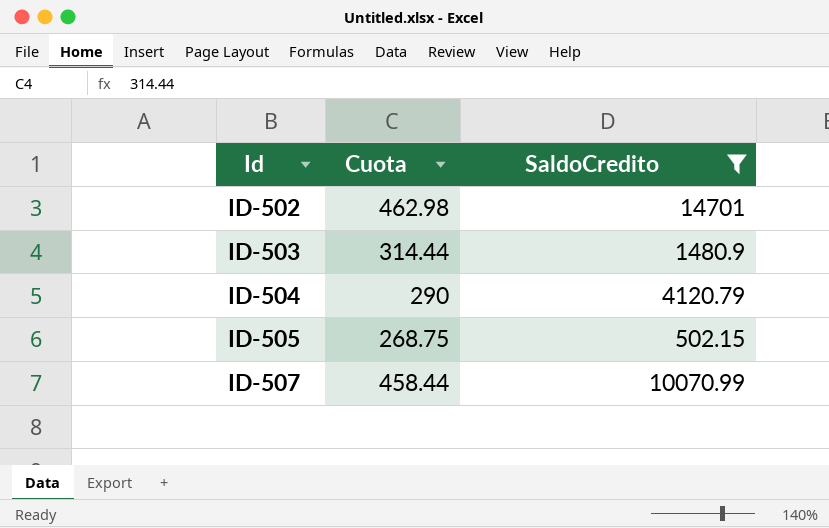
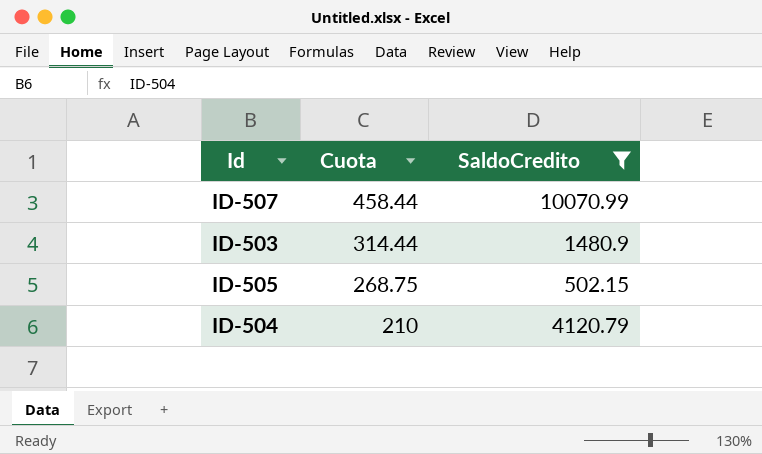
row order: Id ascending -> Cuota descending
row ID-502: 462.98 | 14701 -> none
ID-504 | Cuota: 290 -> 210

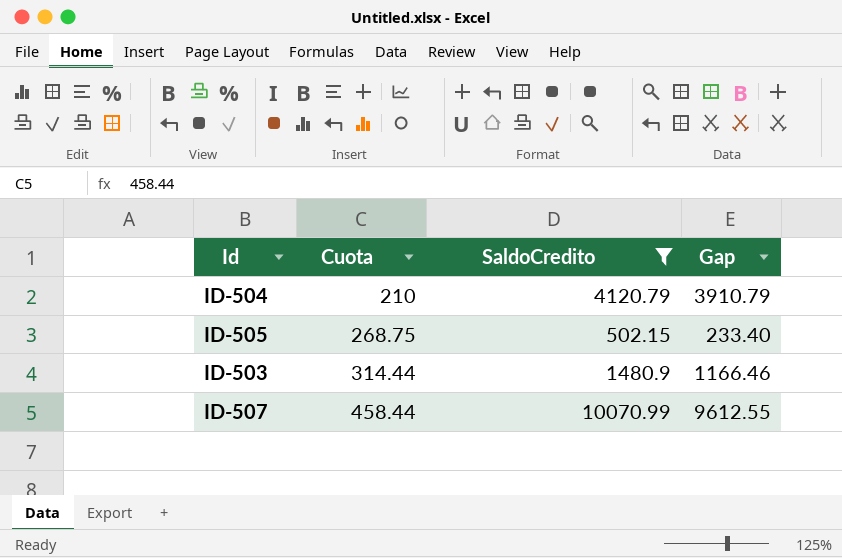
row order: Cuota descending -> Cuota ascending
column Gap | formula: none -> [SaldoCredito] - [Cuota]

